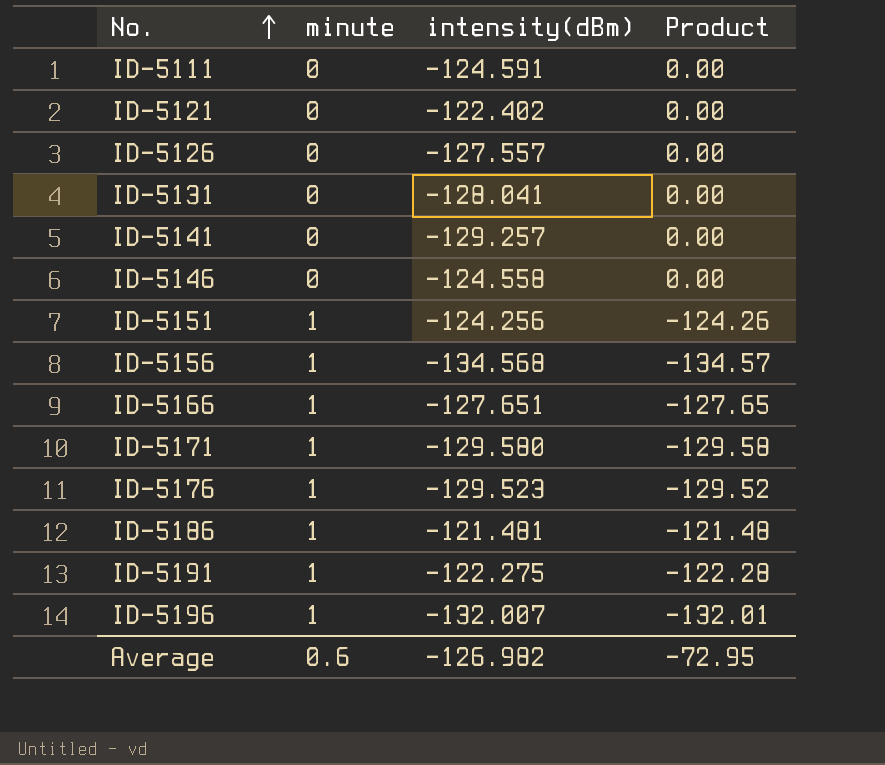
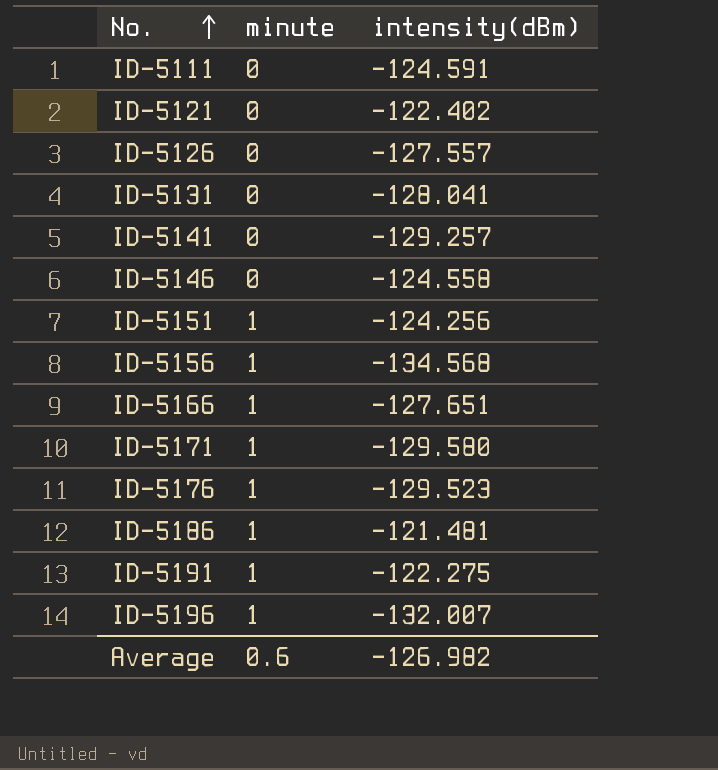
column Product | formula: [minute] * [intensity(dBm)] -> none

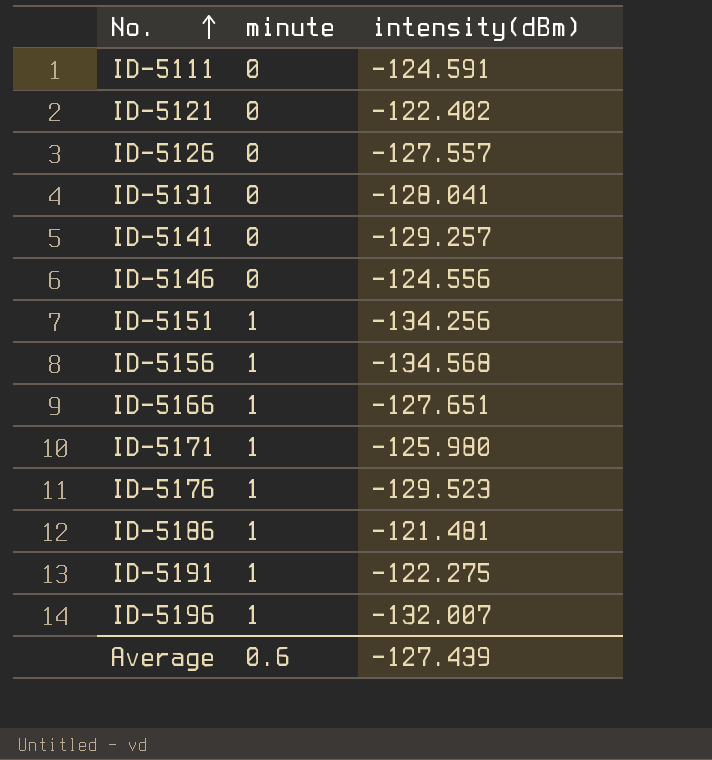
ID-5146 | intensity(dBm): -124.558 -> -124.556
ID-5151 | intensity(dBm): -124.256 -> -134.256
ID-5171 | intensity(dBm): -129.580 -> -125.980
Average | intensity(dBm): -126.982 -> -127.439

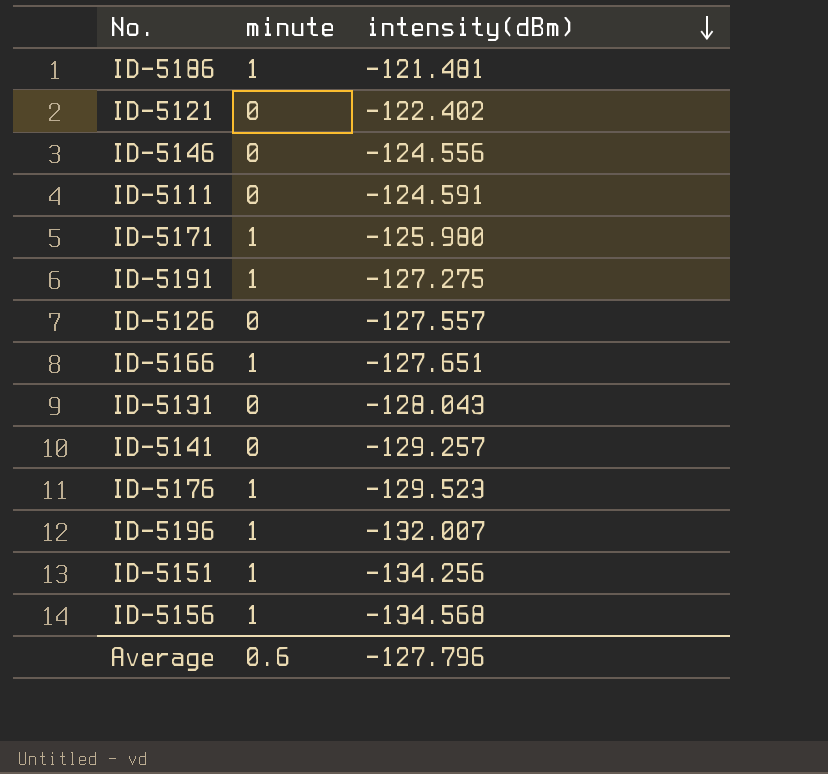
row order: No. ascending -> intensity(dBm) descending
ID-5191 | intensity(dBm): -122.275 -> -127.275
ID-5131 | intensity(dBm): -128.041 -> -128.043
Average | intensity(dBm): -127.439 -> -127.796

